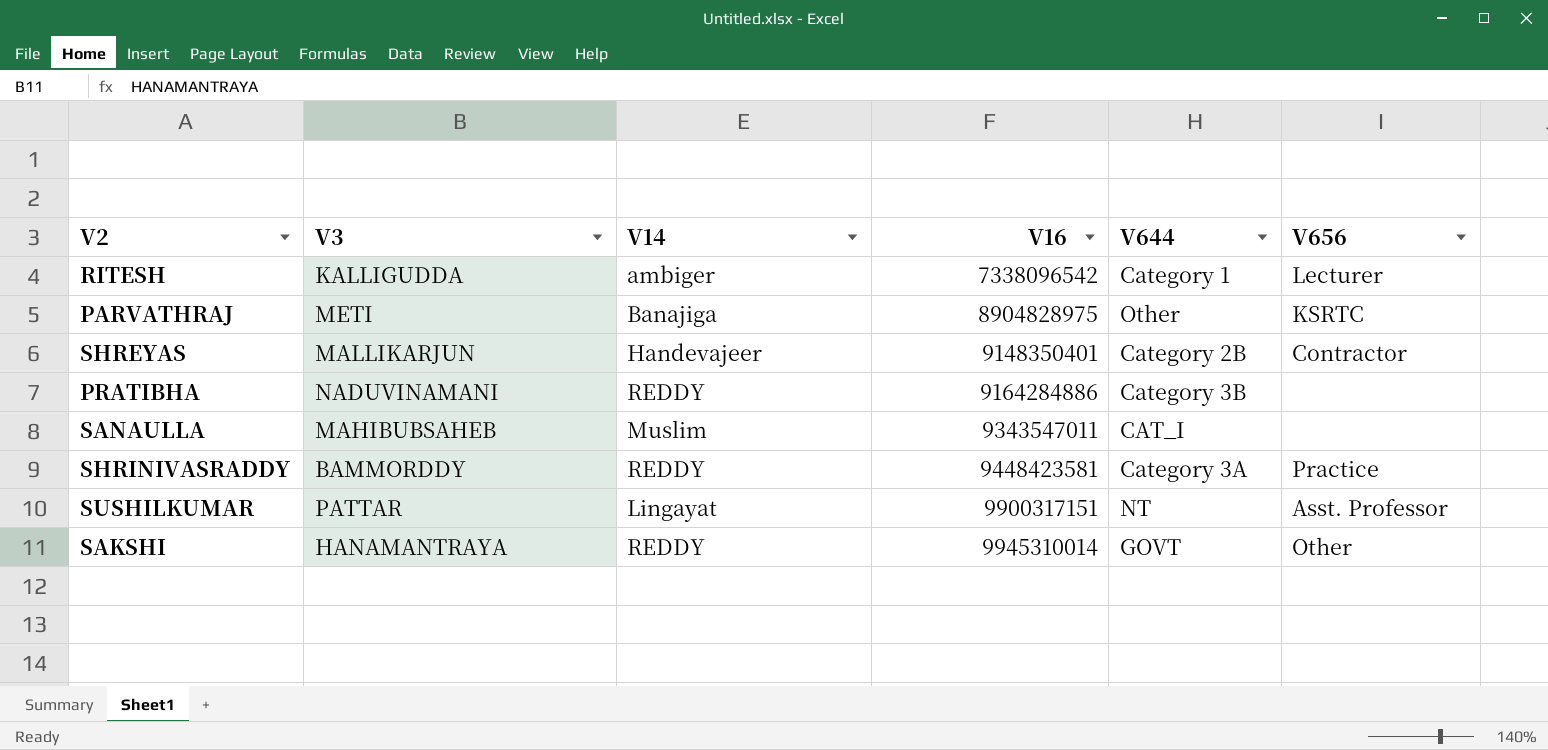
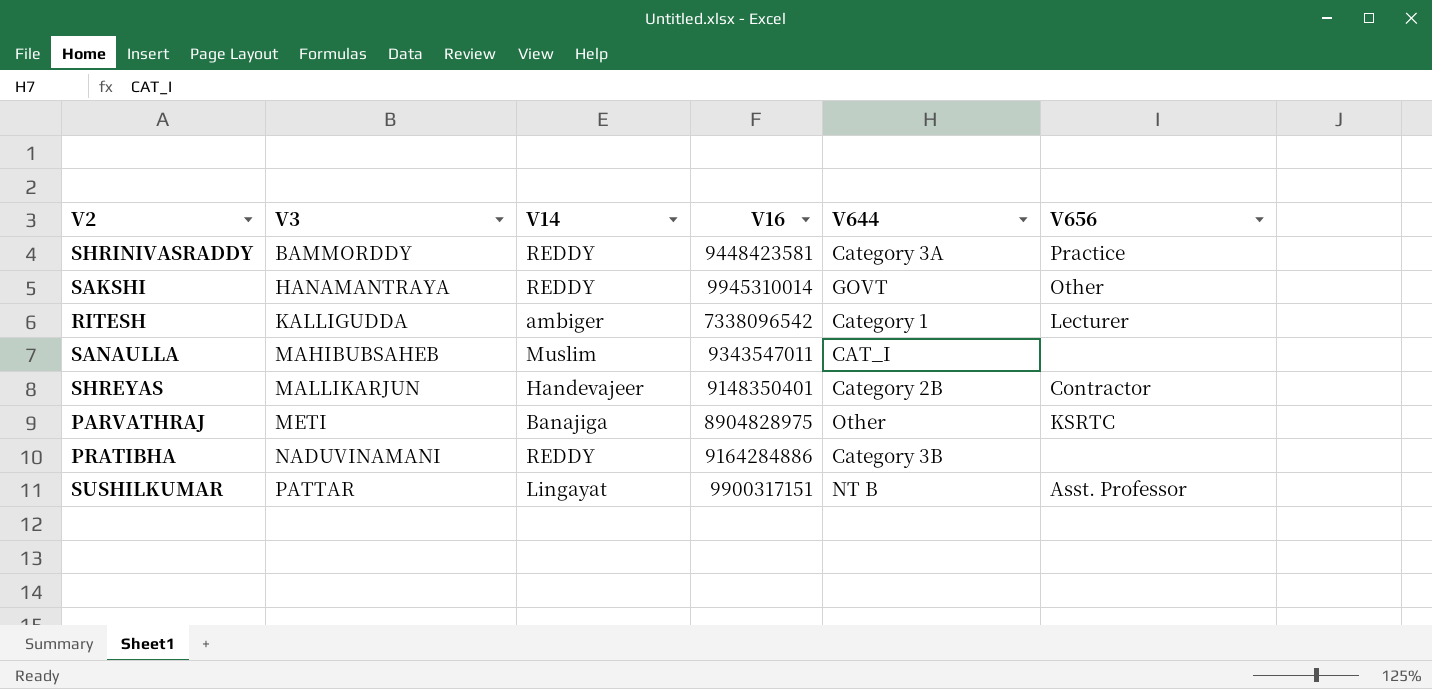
row order: V16 ascending -> V3 ascending
SUSHILKUMAR | V644: NT -> NT B

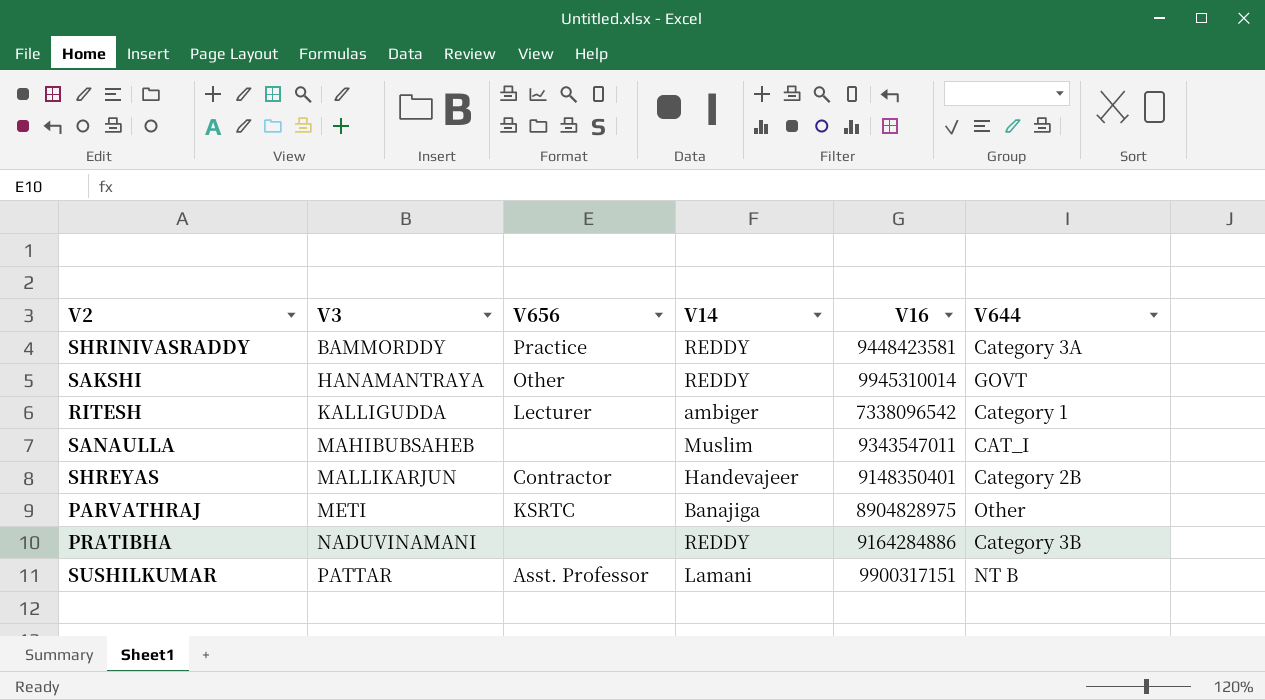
column V656 | position: 6 -> 3
SUSHILKUMAR | V14: Lingayat -> Lamani

